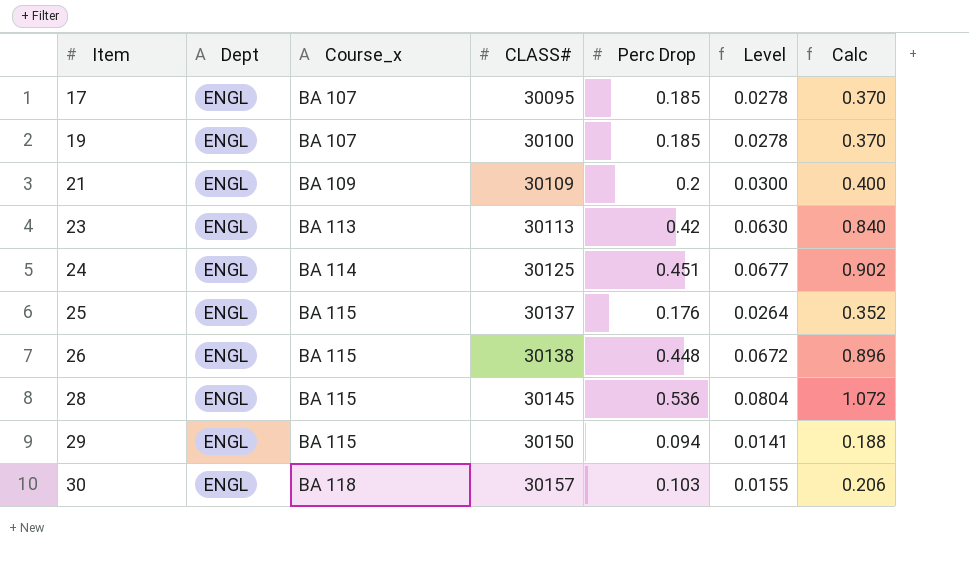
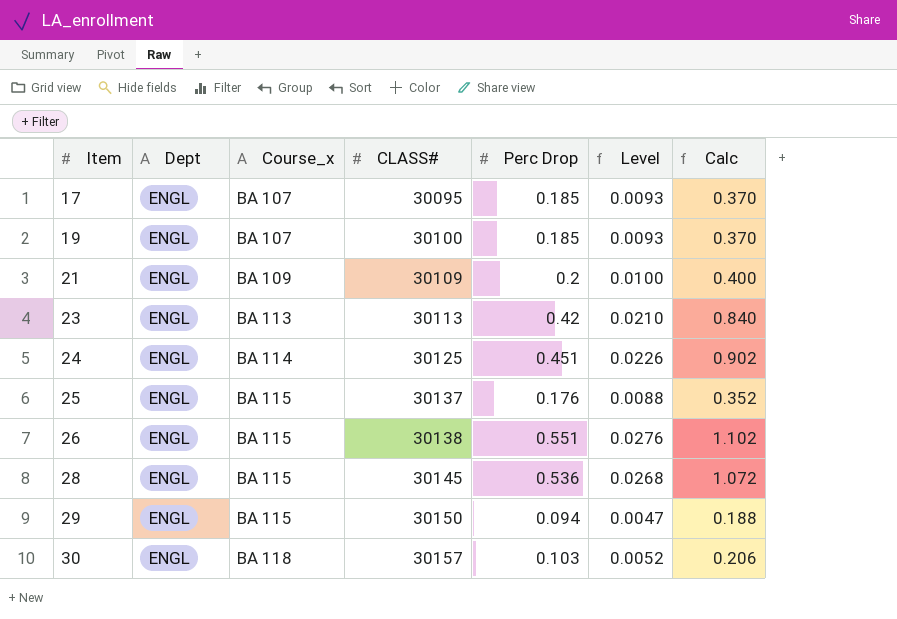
column Level | formula: [Perc Drop] * 0.15 -> [Perc Drop] * 0.05
26 | Perc Drop: 0.448 -> 0.551
26 | Calc: 0.896 -> 1.102

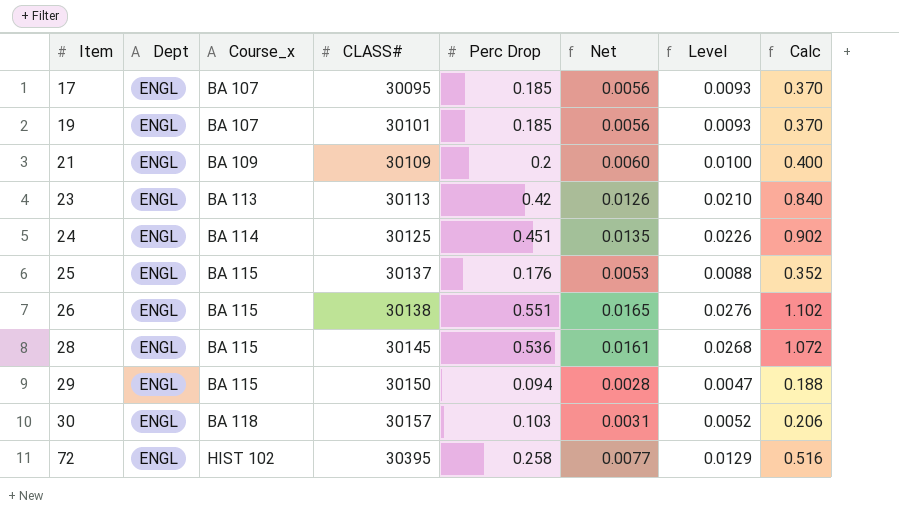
column Net | formula: none -> [Perc Drop] * 0.03
19 | CLASS#: 30100 -> 30101
row 72: none -> ENGL | HIST 102 | 30395 | 0.258 | 0.0077 | 0.0129 | 0.516

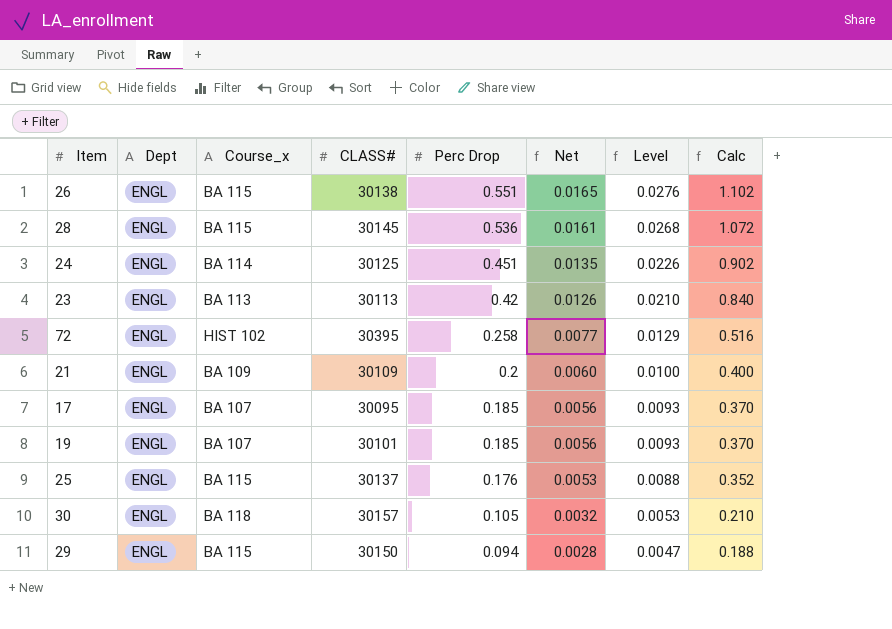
row order: Item ascending -> Perc Drop descending
30 | Perc Drop: 0.103 -> 0.105
30 | Net: 0.0031 -> 0.0032
30 | Level: 0.0052 -> 0.0053
30 | Calc: 0.206 -> 0.210

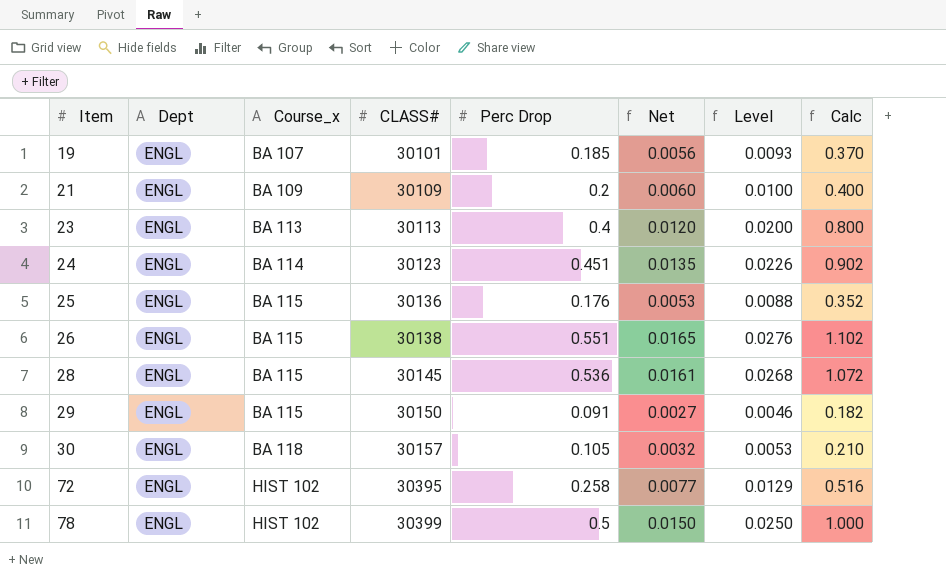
row order: Perc Drop descending -> Item ascending
row 17: ENGL | BA 107 | 30095 | 0.185 | 0.0056 | 0.0093 | 0.370 -> none
23 | Perc Drop: 0.42 -> 0.4
23 | Net: 0.0126 -> 0.0120
23 | Level: 0.0210 -> 0.0200
23 | Calc: 0.840 -> 0.800
24 | CLASS#: 30125 -> 30123
25 | CLASS#: 30137 -> 30136
29 | Perc Drop: 0.094 -> 0.091
29 | Net: 0.0028 -> 0.0027
29 | Level: 0.0047 -> 0.0046
29 | Calc: 0.188 -> 0.182
row 78: none -> ENGL | HIST 102 | 30399 | 0.5 | 0.0150 | 0.0250 | 1.000

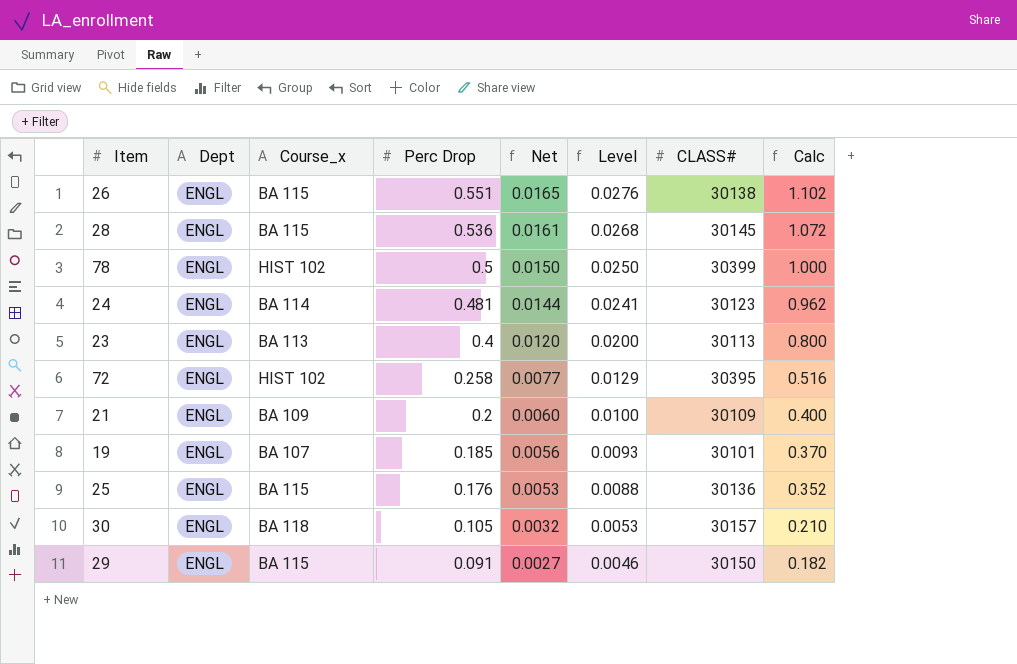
row order: Item ascending -> Perc Drop descending
column CLASS# | position: 4 -> 7
24 | Perc Drop: 0.451 -> 0.481
24 | Net: 0.0135 -> 0.0144
24 | Level: 0.0226 -> 0.0241
24 | Calc: 0.902 -> 0.962

